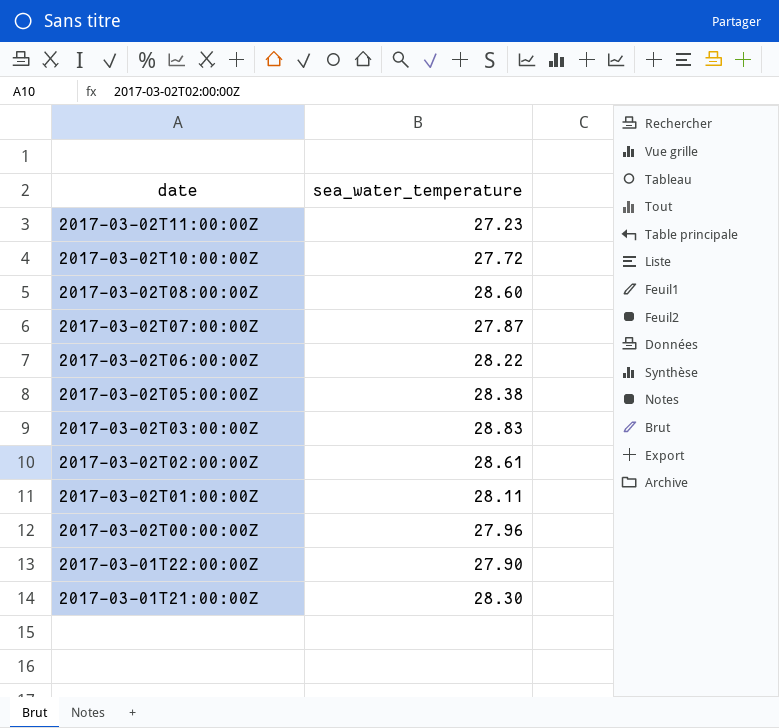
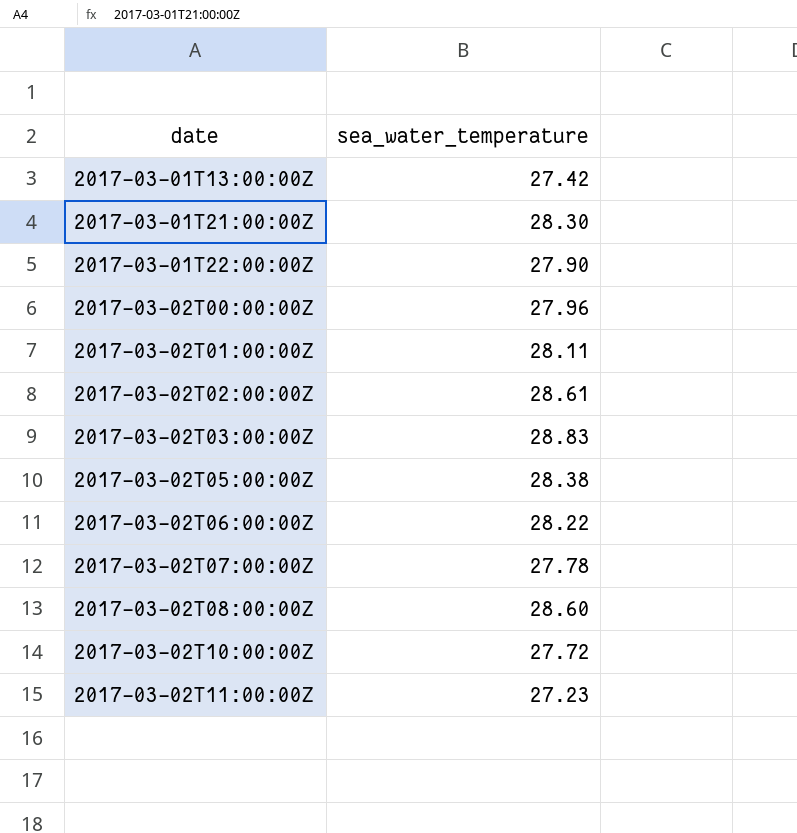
row order: date descending -> date ascending
row 2017-03-01T13:00:00Z: none -> 27.42
2017-03-02T07:00:00Z | sea_water_temperature: 27.87 -> 27.78

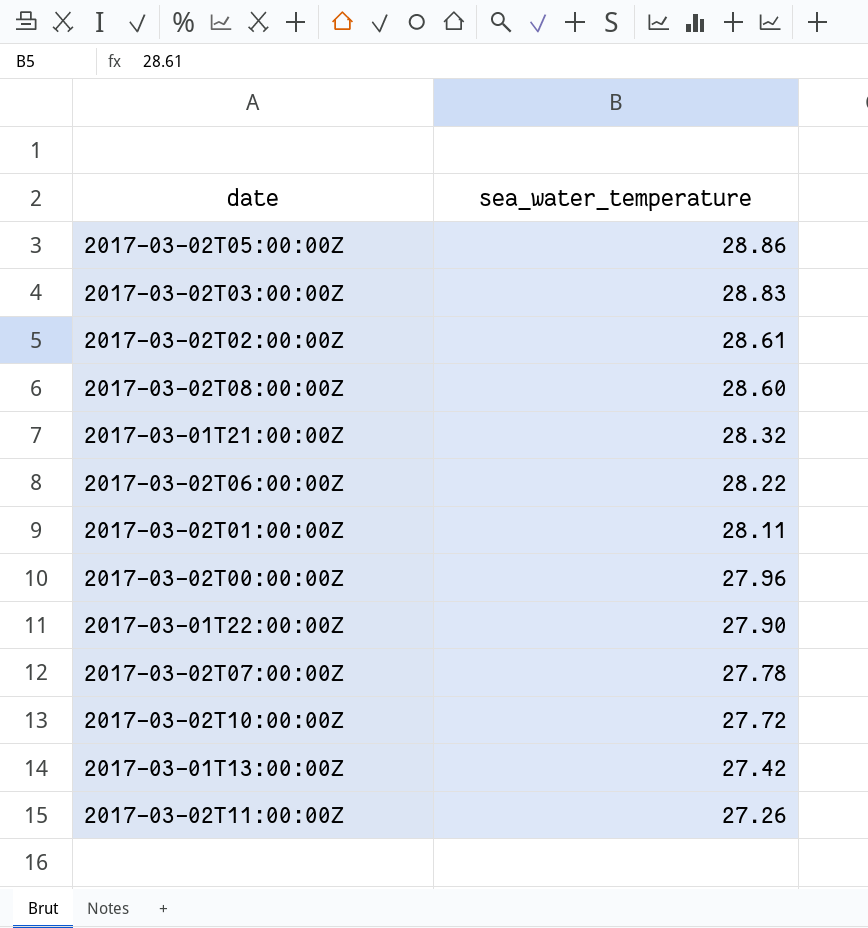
row order: date ascending -> sea_water_temperature descending
2017-03-02T05:00:00Z | sea_water_temperature: 28.38 -> 28.86
2017-03-01T21:00:00Z | sea_water_temperature: 28.30 -> 28.32
2017-03-02T11:00:00Z | sea_water_temperature: 27.23 -> 27.26

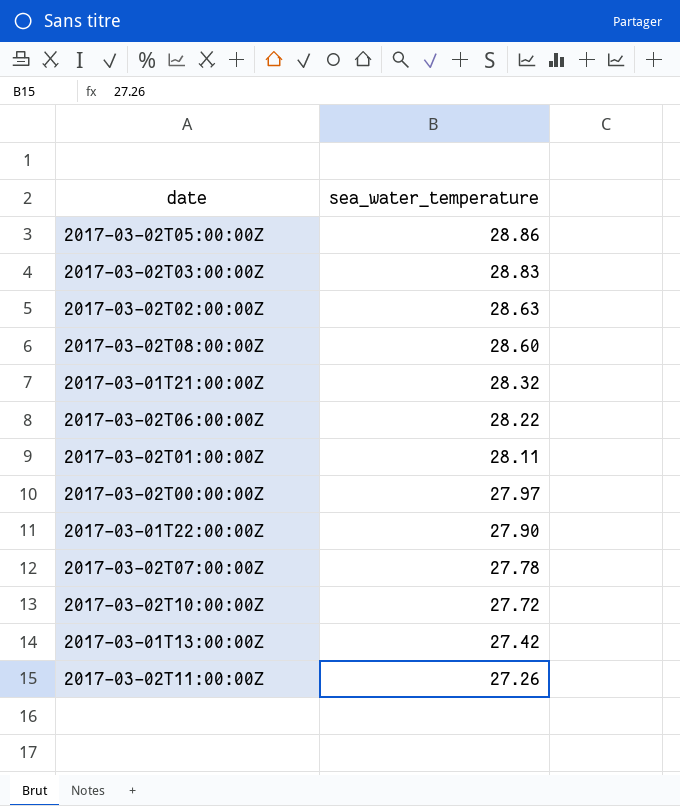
2017-03-02T02:00:00Z | sea_water_temperature: 28.61 -> 28.63
2017-03-02T00:00:00Z | sea_water_temperature: 27.96 -> 27.97

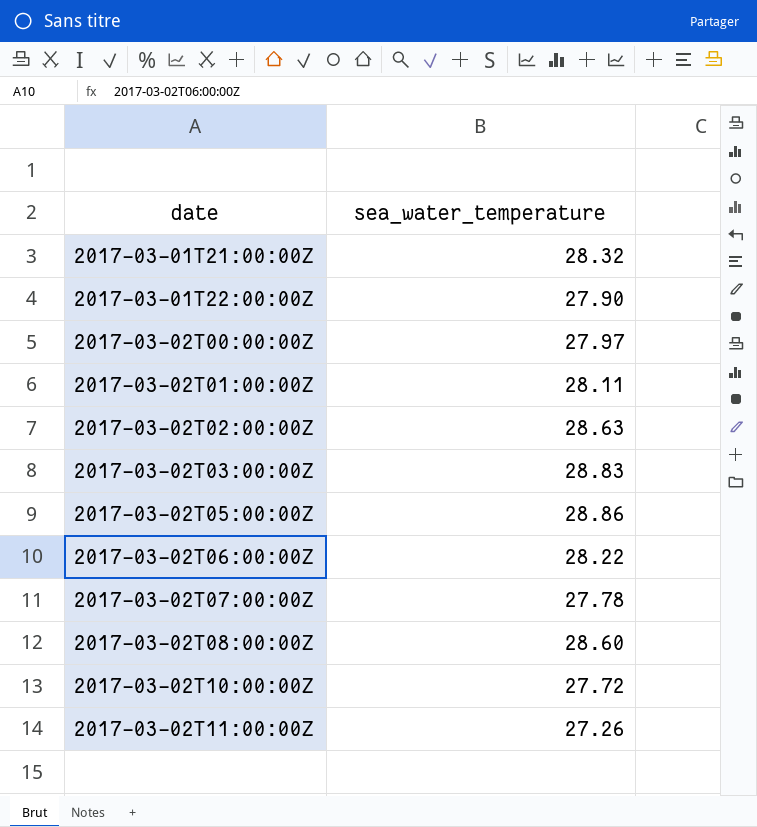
row order: sea_water_temperature descending -> date ascending
row 2017-03-01T13:00:00Z: 27.42 -> none

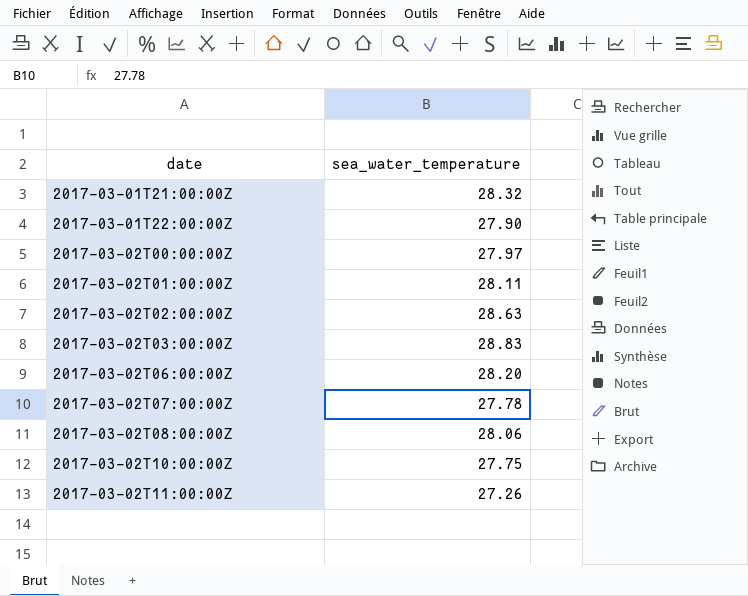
row 2017-03-02T05:00:00Z: 28.86 -> none
2017-03-02T06:00:00Z | sea_water_temperature: 28.22 -> 28.20
2017-03-02T08:00:00Z | sea_water_temperature: 28.60 -> 28.06
2017-03-02T10:00:00Z | sea_water_temperature: 27.72 -> 27.75

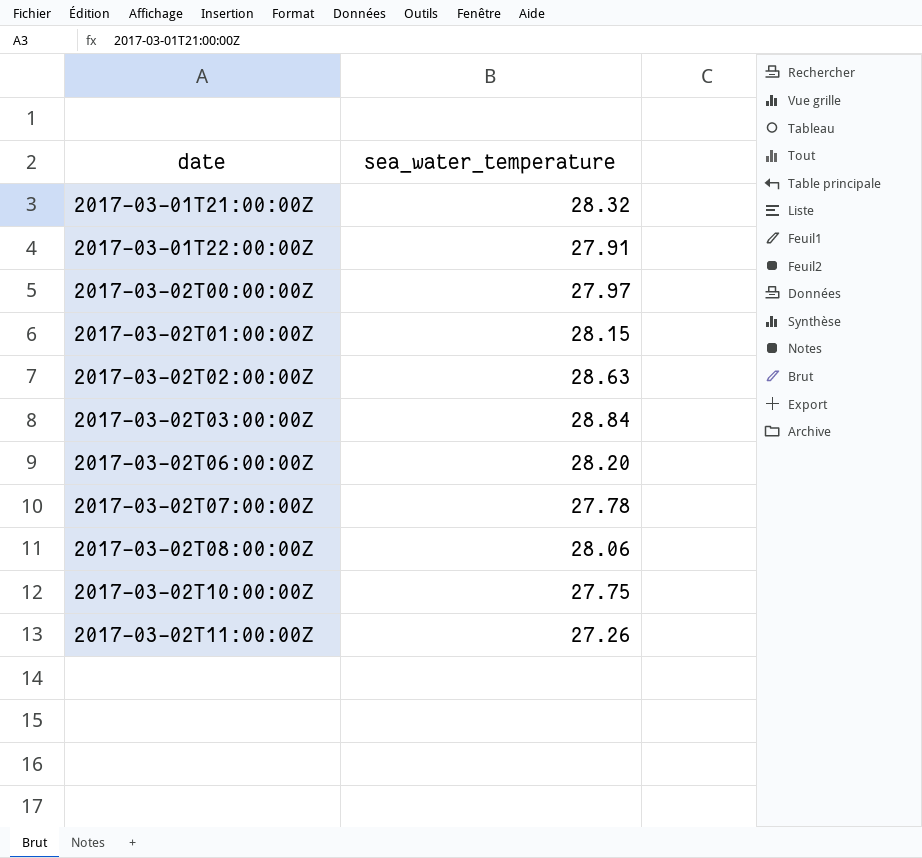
2017-03-01T22:00:00Z | sea_water_temperature: 27.90 -> 27.91
2017-03-02T01:00:00Z | sea_water_temperature: 28.11 -> 28.15
2017-03-02T03:00:00Z | sea_water_temperature: 28.83 -> 28.84

